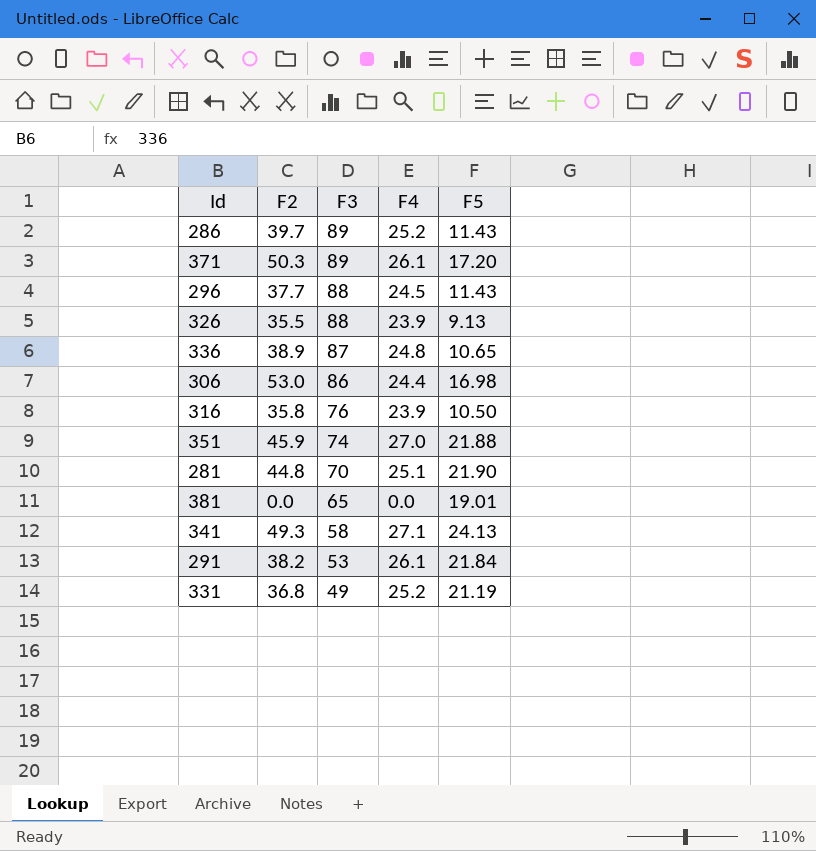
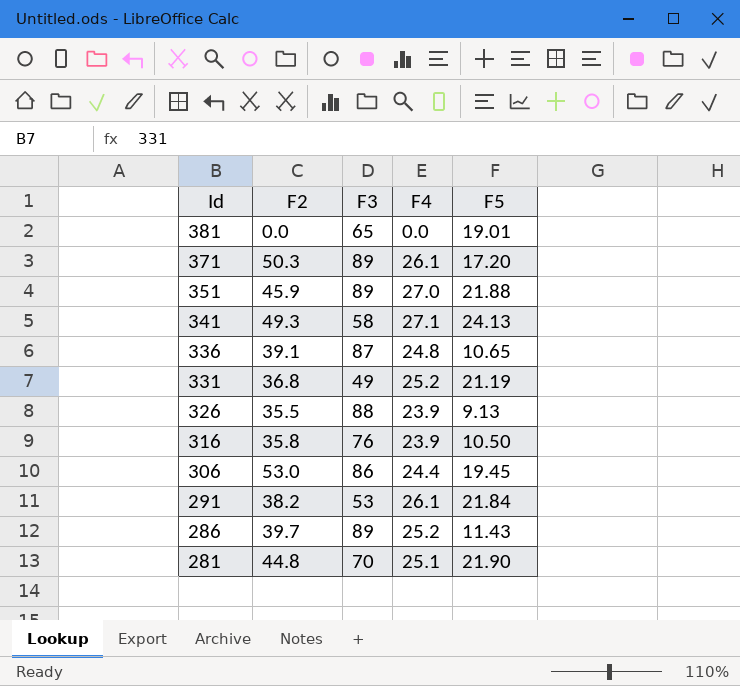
row order: F3 descending -> Id descending
row 296: 37.7 | 88 | 24.5 | 11.43 -> none
351 | F3: 74 -> 89
336 | F2: 38.9 -> 39.1
306 | F5: 16.98 -> 19.45

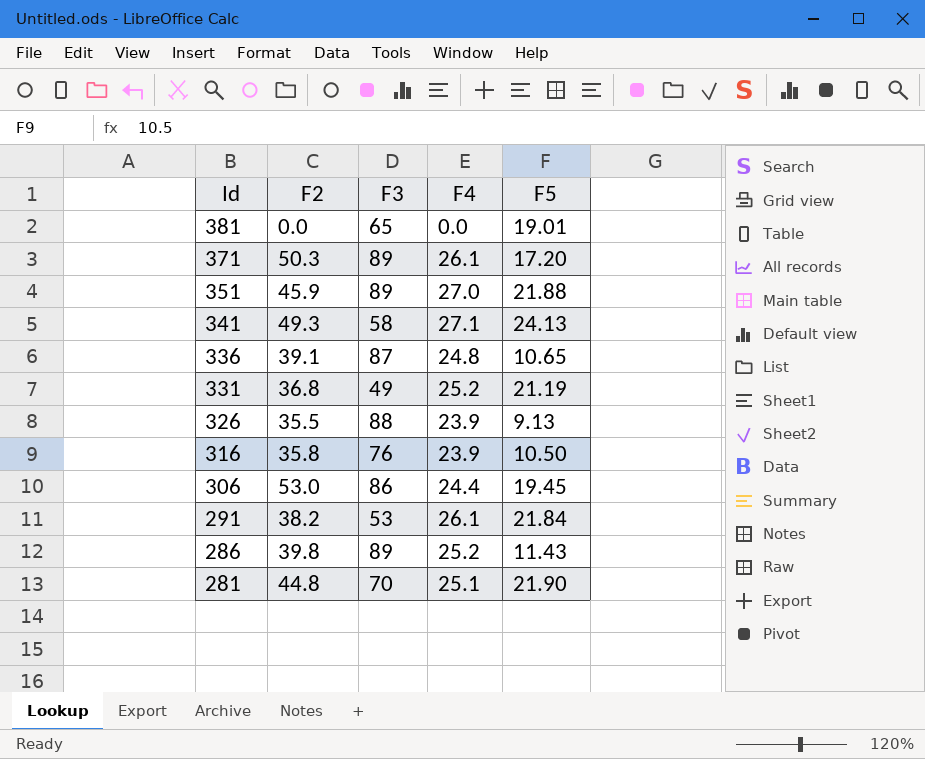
286 | F2: 39.7 -> 39.8

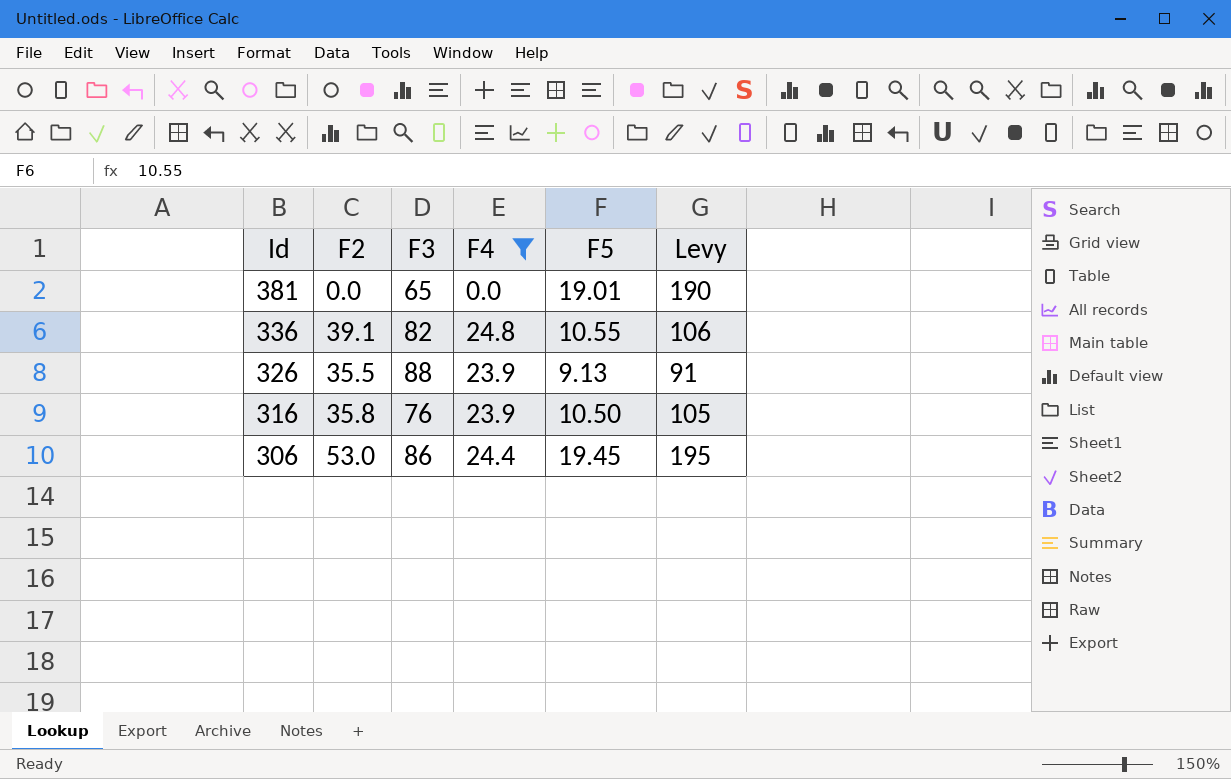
filter: none -> F4 <= 24.8
column Levy | formula: none -> [F5] * 10
336 | F3: 87 -> 82
336 | F5: 10.65 -> 10.55

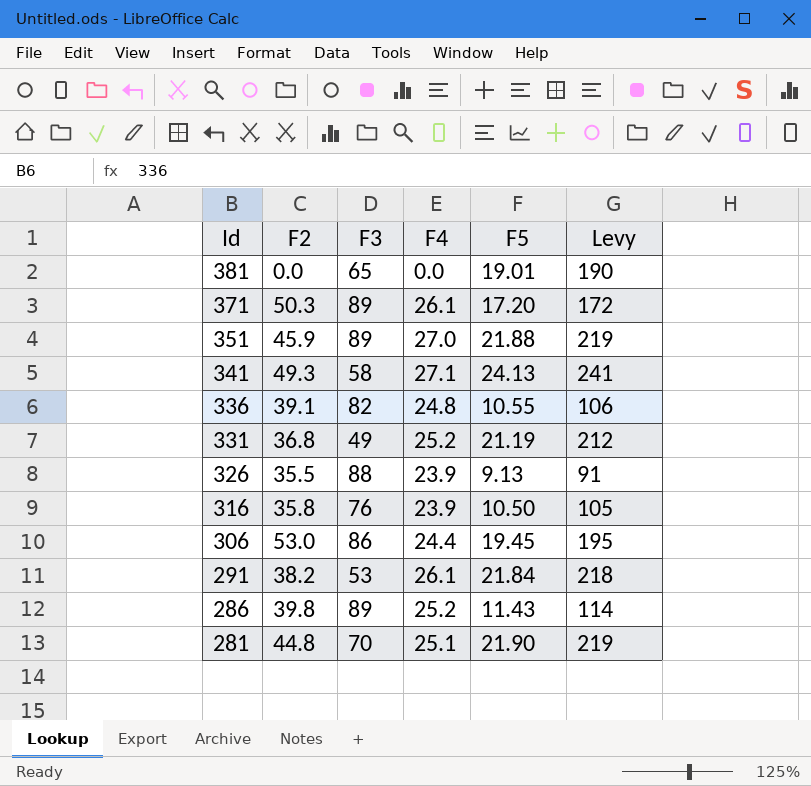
filter: F4 <= 24.8 -> none

